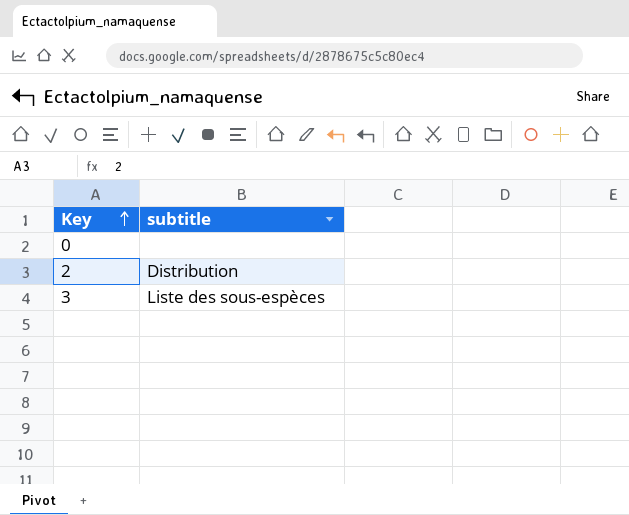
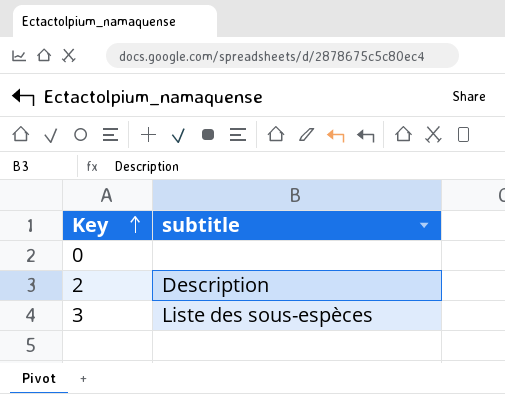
2 | subtitle: Distribution -> Description

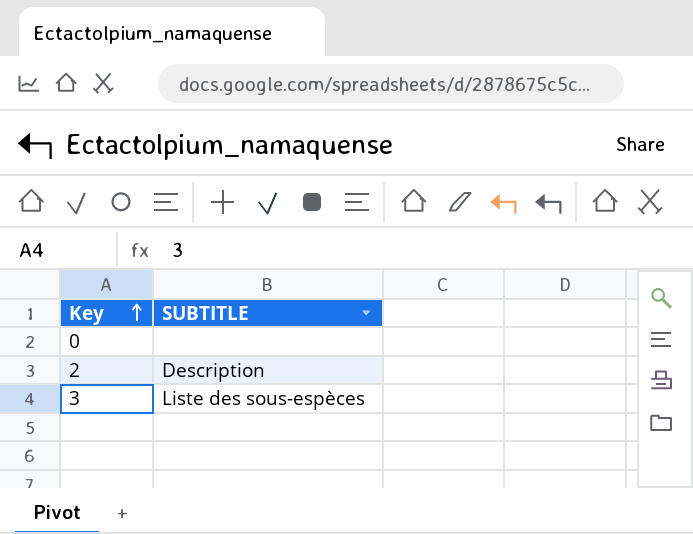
column name: subtitle -> SUBTITLE

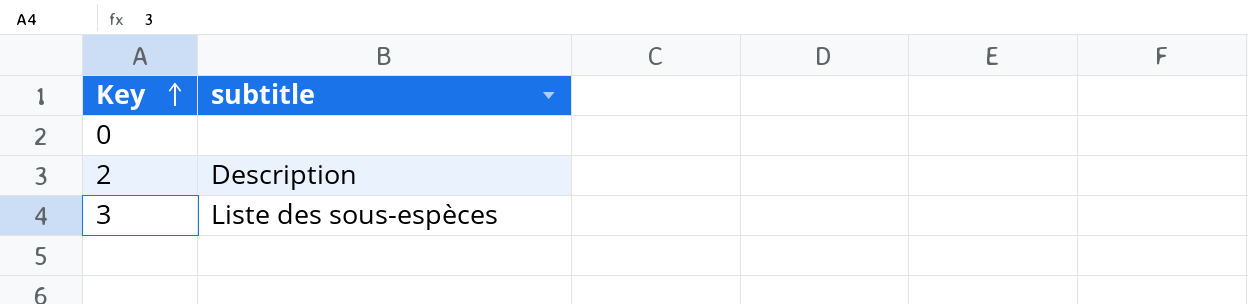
column name: SUBTITLE -> subtitle

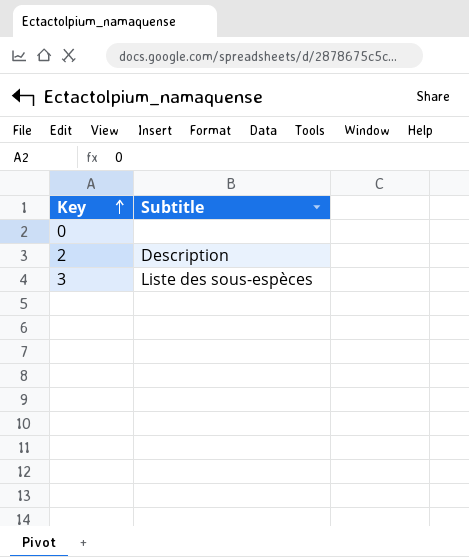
column name: subtitle -> Subtitle

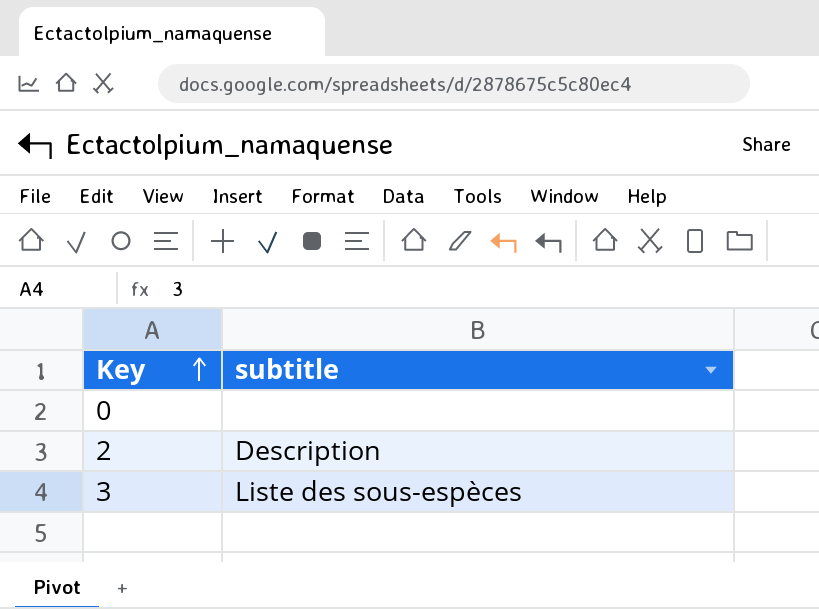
column name: Subtitle -> subtitle

